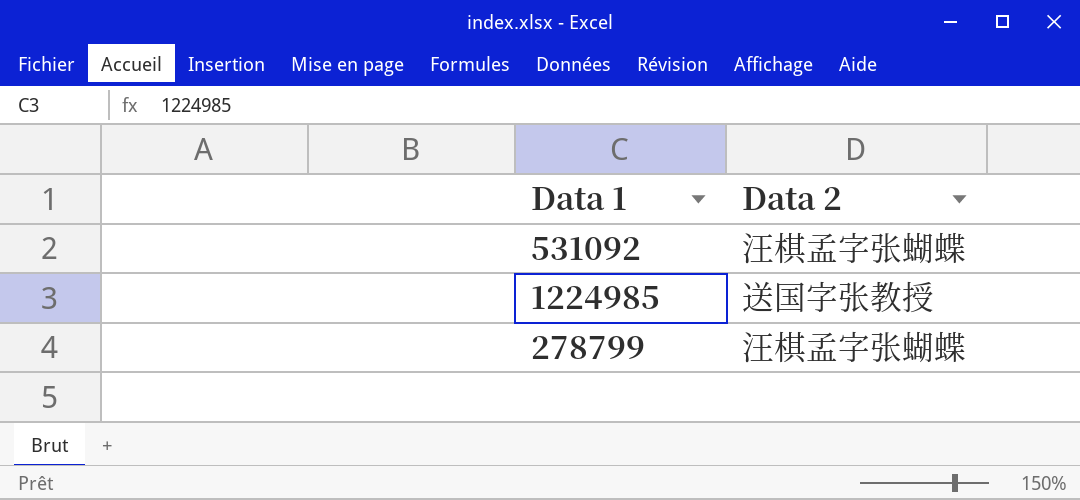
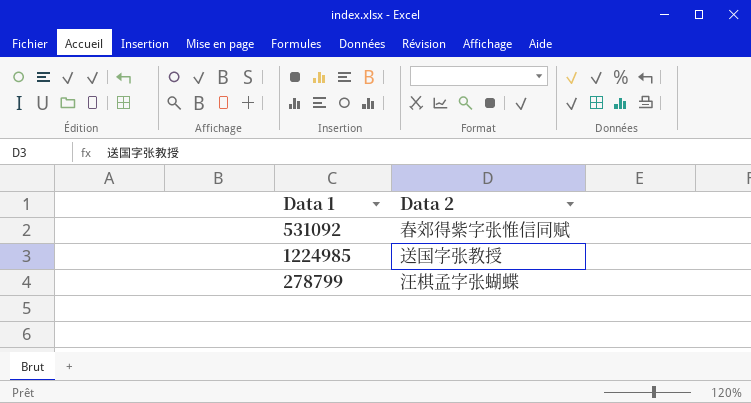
531092 | Data 2: 汪棋孟字张蝴蝶 -> 春郊得紫字张惟信同赋

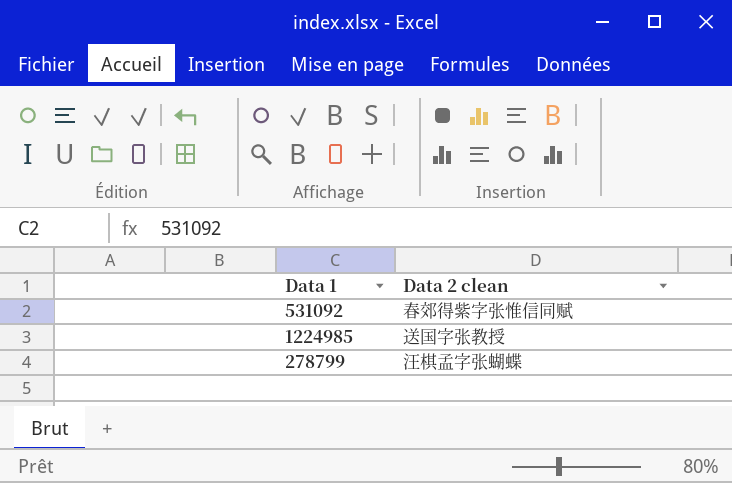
column name: Data 2 -> Data 2 clean

